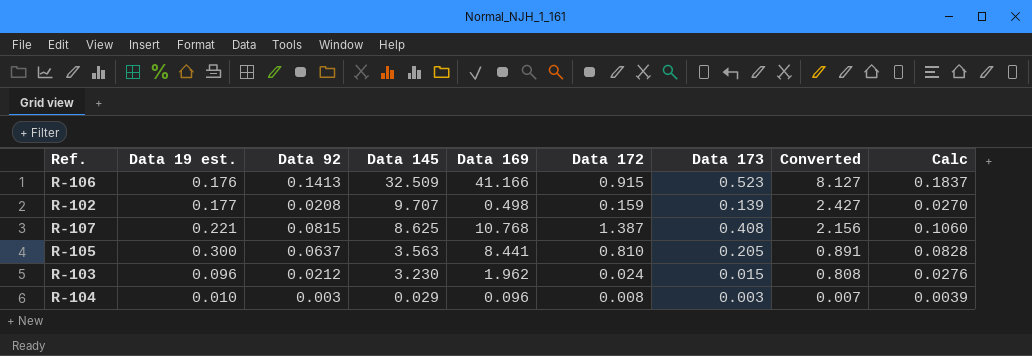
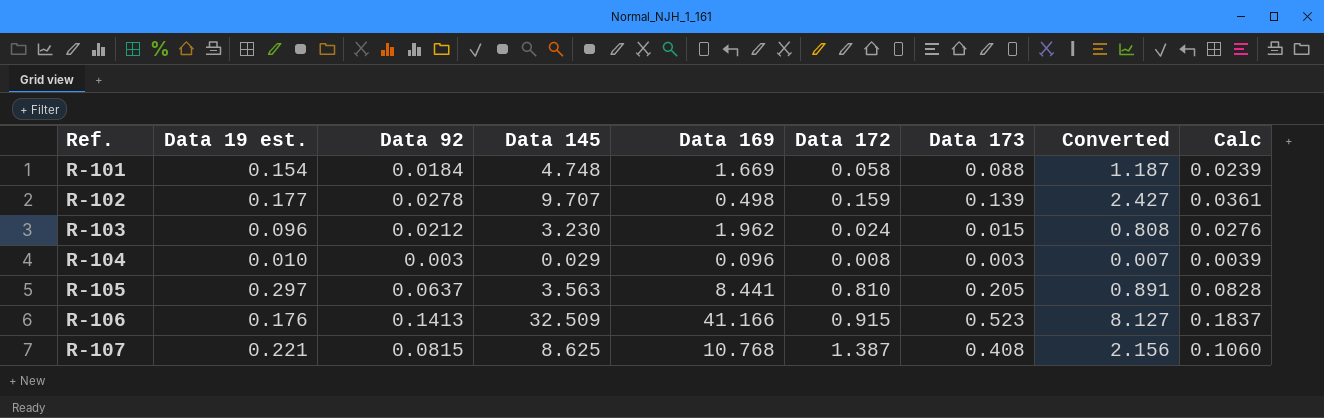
row order: Data 145 descending -> Ref. ascending
row R-101: none -> 0.154 | 0.0184 | 4.748 | 1.669 | 0.058 | 0.088 | 1.187 | 0.0239
R-102 | Data 92: 0.0208 -> 0.0278
R-102 | Calc: 0.0270 -> 0.0361
R-105 | Data 19 est.: 0.300 -> 0.297

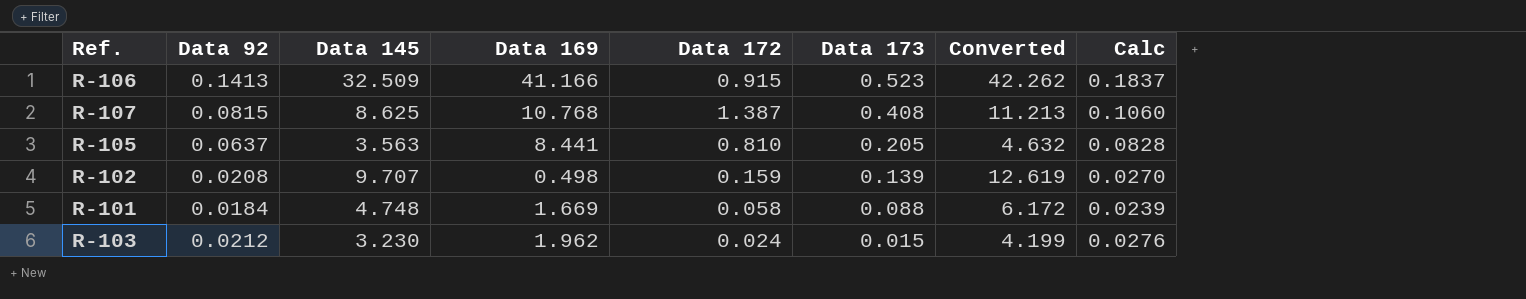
row order: Ref. ascending -> Data 173 descending
column Data 19 est. | position: 2 -> none
column Converted | formula: [Data 145] * 0.25 -> [Data 145] * 1.3
row R-104: 0.010 | 0.003 | 0.029 | 0.096 | 0.008 | 0.003 | 0.007 | 0.0039 -> none
R-102 | Data 92: 0.0278 -> 0.0208
R-102 | Calc: 0.0361 -> 0.0270

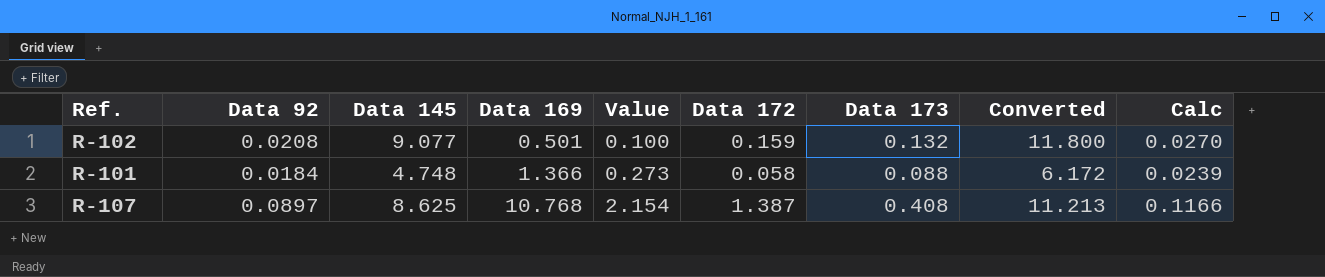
row order: Data 173 descending -> Data 169 ascending
column Value | formula: none -> [Data 169] * 0.2
row R-106: 0.1413 | 32.509 | 41.166 | 0.915 | 0.523 | 42.262 | 0.1837 -> none
row R-105: 0.0637 | 3.563 | 8.441 | 0.810 | 0.205 | 4.632 | 0.0828 -> none
row R-103: 0.0212 | 3.230 | 1.962 | 0.024 | 0.015 | 4.199 | 0.0276 -> none
R-102 | Data 145: 9.707 -> 9.077
R-102 | Data 169: 0.498 -> 0.501
R-102 | Data 173: 0.139 -> 0.132
R-102 | Converted: 12.619 -> 11.800
R-101 | Data 169: 1.669 -> 1.366
R-107 | Data 92: 0.0815 -> 0.0897
R-107 | Calc: 0.1060 -> 0.1166

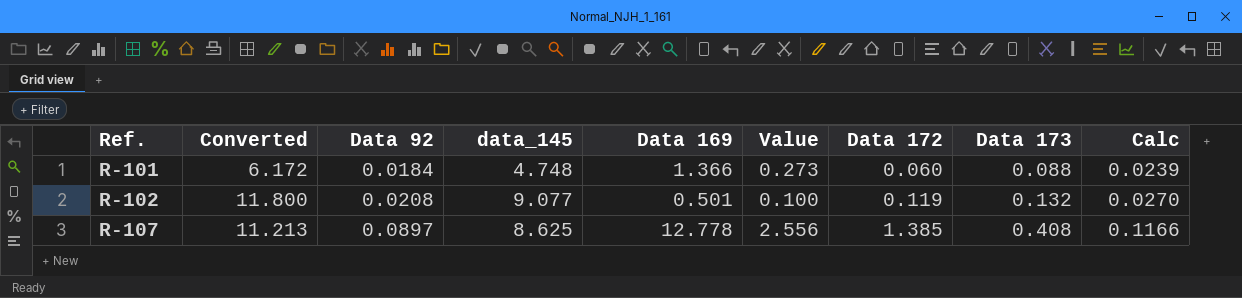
row order: Data 169 ascending -> Ref. ascending
column Converted | position: 8 -> 2
column name: Data 145 -> data_145
R-101 | Data 172: 0.058 -> 0.060
R-102 | Data 172: 0.159 -> 0.119
R-107 | Data 169: 10.768 -> 12.778
R-107 | Value: 2.154 -> 2.556
R-107 | Data 172: 1.387 -> 1.385

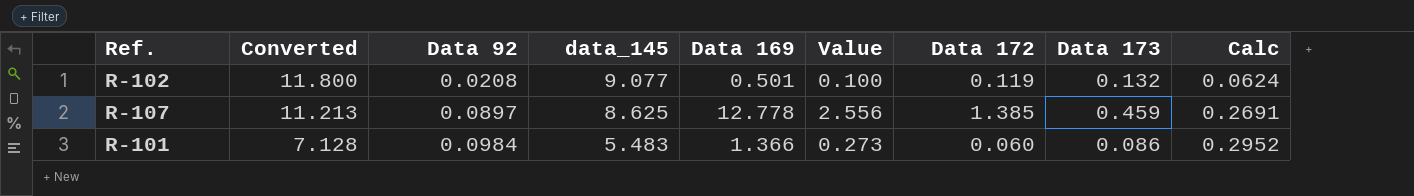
row order: Ref. ascending -> Converted descending
column Calc | formula: [Data 92] * 1.3 -> [Data 92] * 3
R-107 | Data 173: 0.408 -> 0.459
R-101 | Converted: 6.172 -> 7.128
R-101 | Data 92: 0.0184 -> 0.0984
R-101 | data_145: 4.748 -> 5.483
R-101 | Data 173: 0.088 -> 0.086

